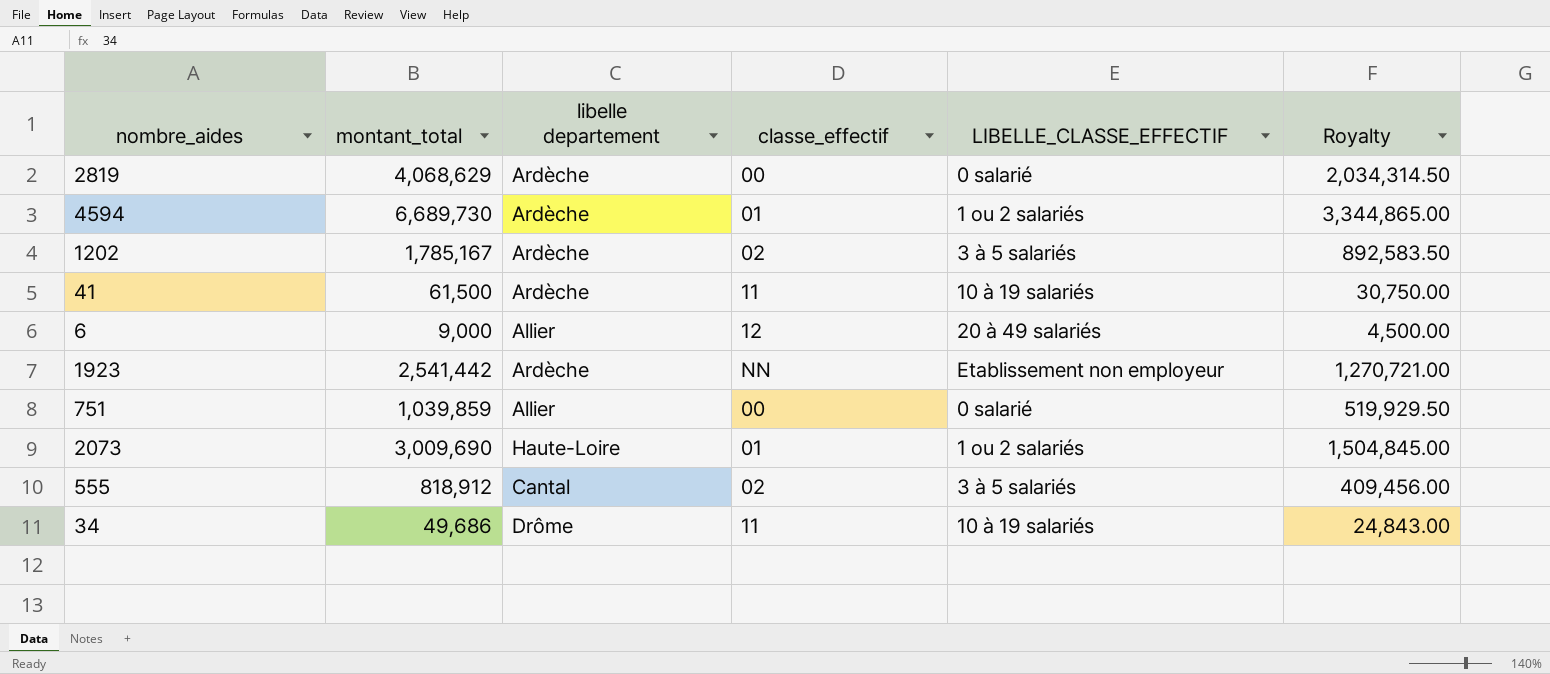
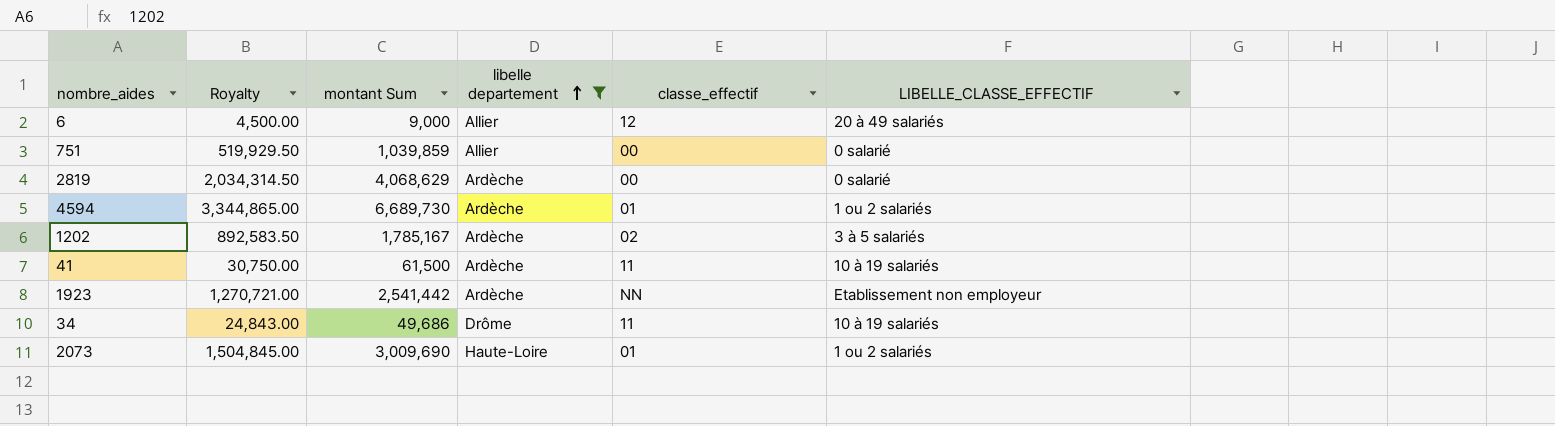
filter: none -> libelle departement != Cantal
row order: none -> libelle departement ascending
column Royalty | position: 6 -> 2
column name: montant_total -> montant Sum

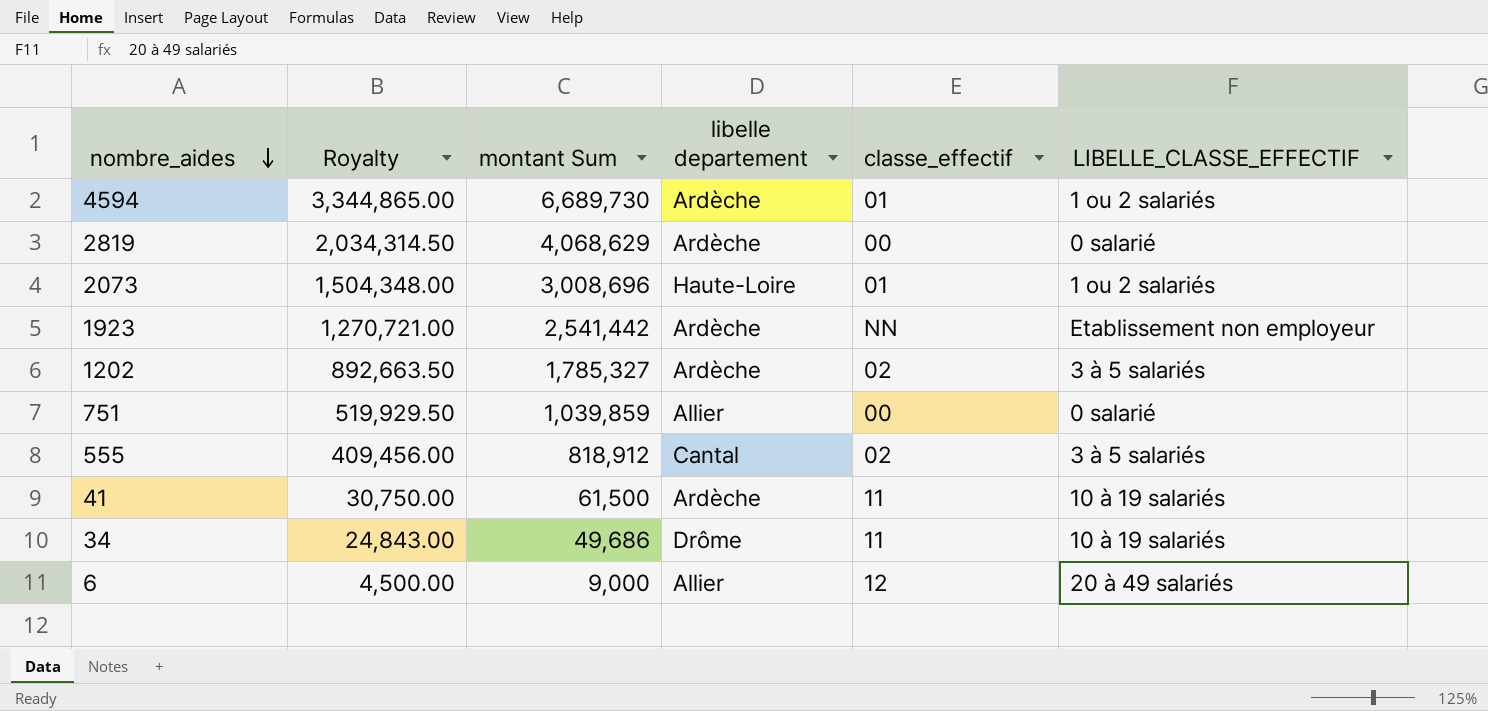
filter: libelle departement != Cantal -> none
row order: libelle departement ascending -> nombre_aides descending
2073 | Royalty: 1,504,845.00 -> 1,504,348.00
2073 | montant Sum: 3,009,690 -> 3,008,696
1202 | Royalty: 892,583.50 -> 892,663.50
1202 | montant Sum: 1,785,167 -> 1,785,327

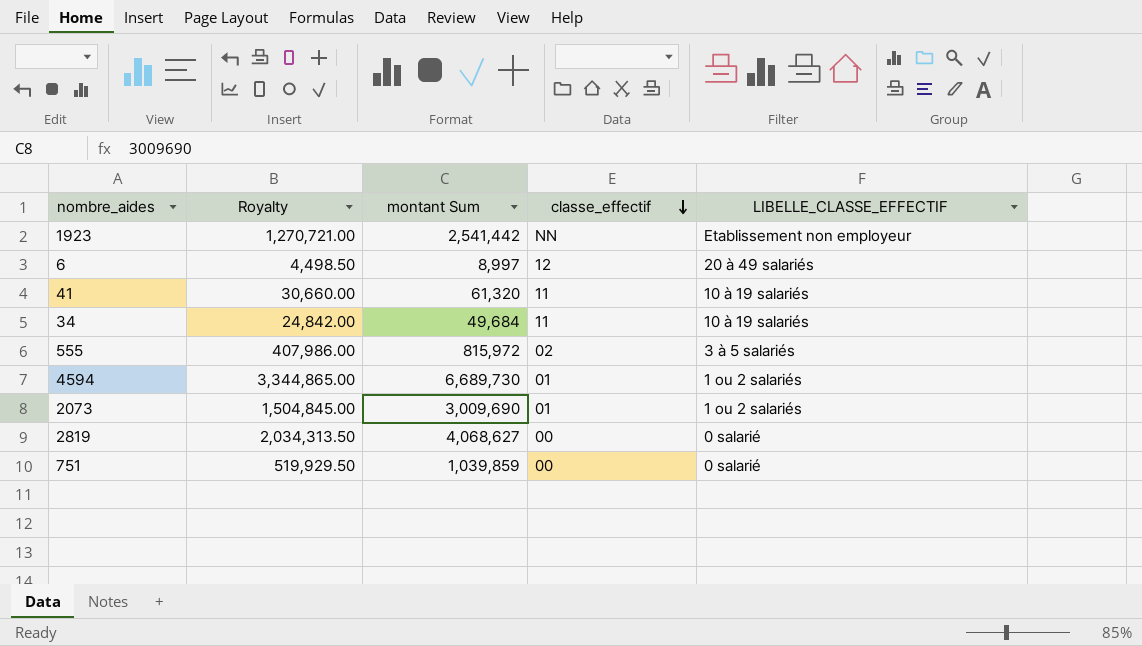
row order: nombre_aides descending -> classe_effectif descending
column libelle departement | position: 4 -> none
row 1202: 892,663.50 | 1,785,327 | Ardèche | 02 | 3 à 5 salariés -> none
6 | Royalty: 4,500.00 -> 4,498.50
6 | montant Sum: 9,000 -> 8,997
41 | Royalty: 30,750.00 -> 30,660.00
41 | montant Sum: 61,500 -> 61,320
34 | Royalty: 24,843.00 -> 24,842.00
34 | montant Sum: 49,686 -> 49,684
555 | Royalty: 409,456.00 -> 407,986.00
555 | montant Sum: 818,912 -> 815,972
2073 | Royalty: 1,504,348.00 -> 1,504,845.00
2073 | montant Sum: 3,008,696 -> 3,009,690
2819 | Royalty: 2,034,314.50 -> 2,034,313.50
2819 | montant Sum: 4,068,629 -> 4,068,627

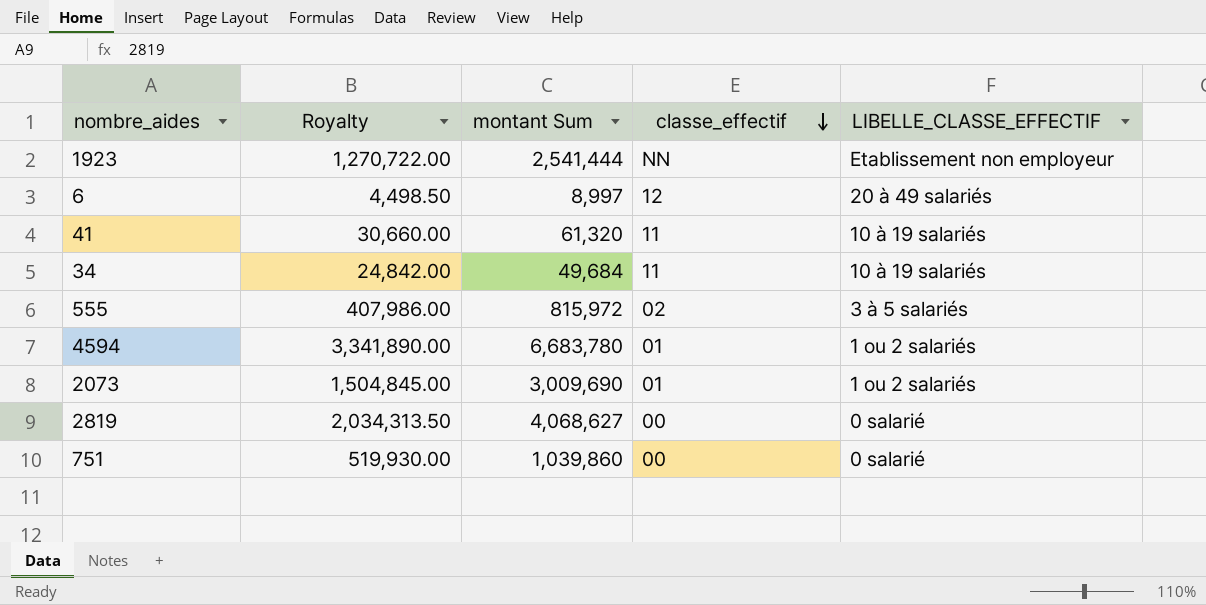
1923 | Royalty: 1,270,721.00 -> 1,270,722.00
1923 | montant Sum: 2,541,442 -> 2,541,444
4594 | Royalty: 3,344,865.00 -> 3,341,890.00
4594 | montant Sum: 6,689,730 -> 6,683,780
751 | Royalty: 519,929.50 -> 519,930.00
751 | montant Sum: 1,039,859 -> 1,039,860

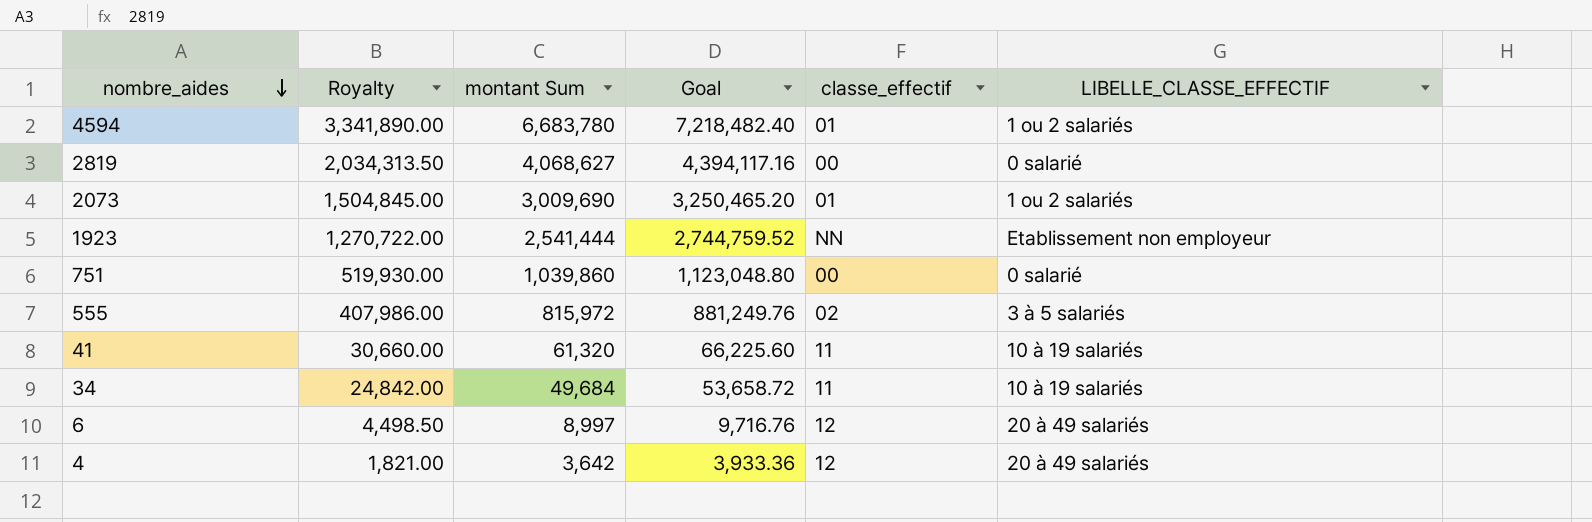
row order: classe_effectif descending -> nombre_aides descending
column Goal | formula: none -> [montant Sum] * 1.08
row 4: none -> 1,821.00 | 3,642 | 3,933.36 | 12 | 20 à 49 salariés

